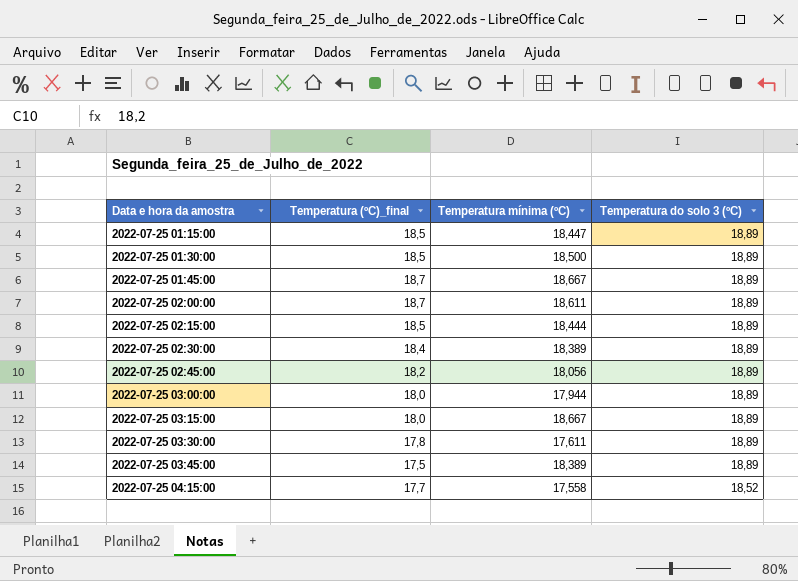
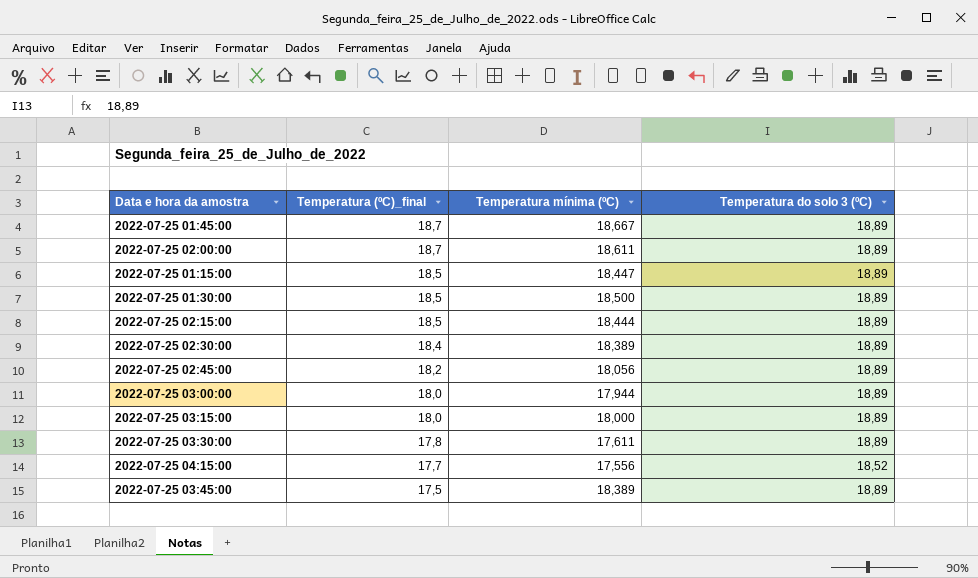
row order: Data e hora da amostra ascending -> Temperatura (ºC)_final descending
2022-07-25 03:15:00 | Temperatura mínima (ºC): 18,667 -> 18,000
2022-07-25 04:15:00 | Temperatura mínima (ºC): 17,558 -> 17,556

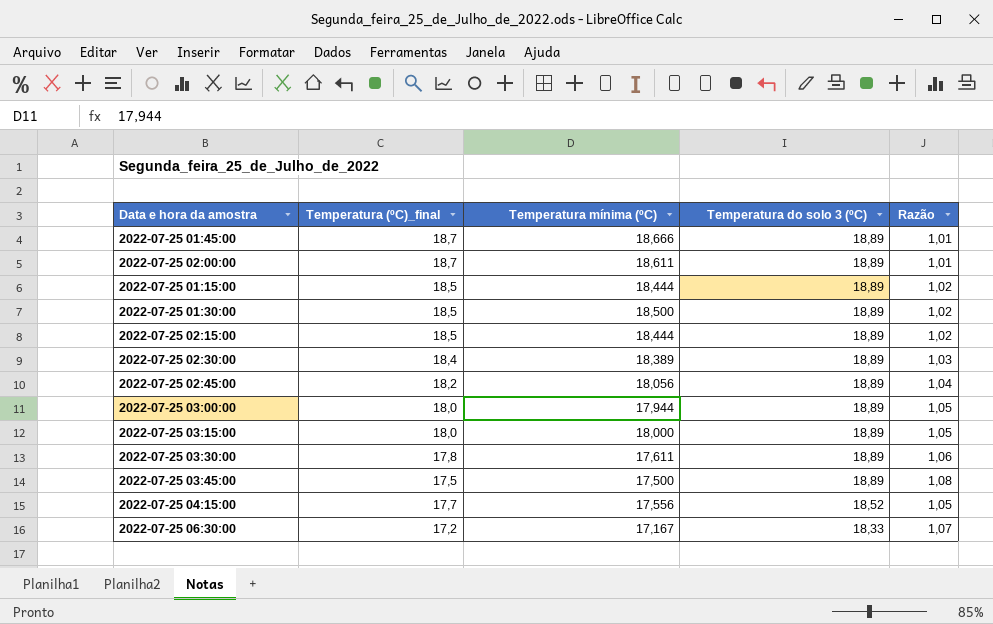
row order: Temperatura (ºC)_final descending -> Temperatura do solo 3 (ºC) descending
column Razão | formula: none -> [Temperatura do solo 3 (ºC)] / [Temperatura (ºC)_final]
2022-07-25 01:45:00 | Temperatura mínima (ºC): 18,667 -> 18,666
2022-07-25 01:15:00 | Temperatura mínima (ºC): 18,447 -> 18,444
2022-07-25 03:45:00 | Temperatura mínima (ºC): 18,389 -> 17,500
row 2022-07-25 06:30:00: none -> 17,2 | 17,167 | 18,33 | 1,07

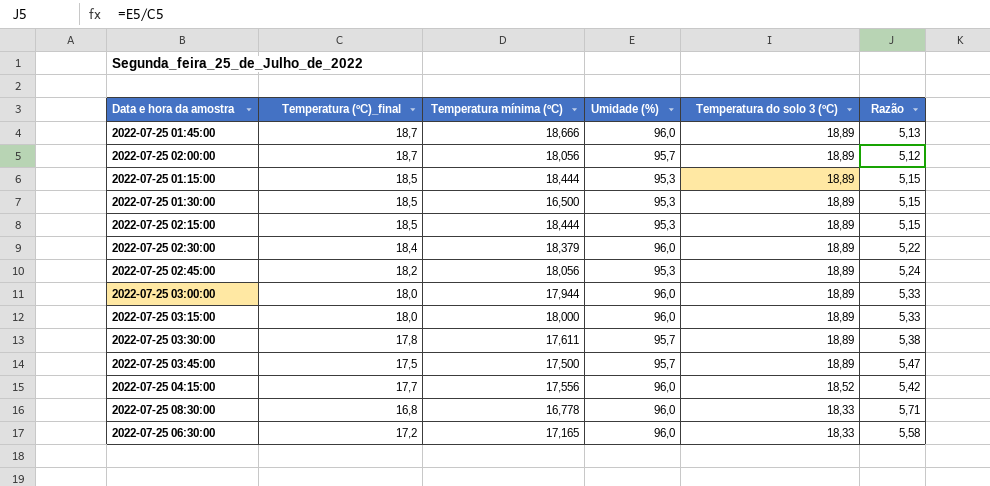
column Umidade (%) | position: none -> 4
column Razão | formula: [Temperatura do solo 3 (ºC)] / [Temperatura (ºC)_final] -> [Umidade (%)] / [Temperatura (ºC)_final]
2022-07-25 02:00:00 | Temperatura mínima (ºC): 18,611 -> 18,056
2022-07-25 01:30:00 | Temperatura mínima (ºC): 18,500 -> 16,500
2022-07-25 02:30:00 | Temperatura mínima (ºC): 18,389 -> 18,379
row 2022-07-25 08:30:00: none -> 16,8 | 16,778 | 96,0 | 18,33 | 5,71
2022-07-25 06:30:00 | Temperatura mínima (ºC): 17,167 -> 17,165

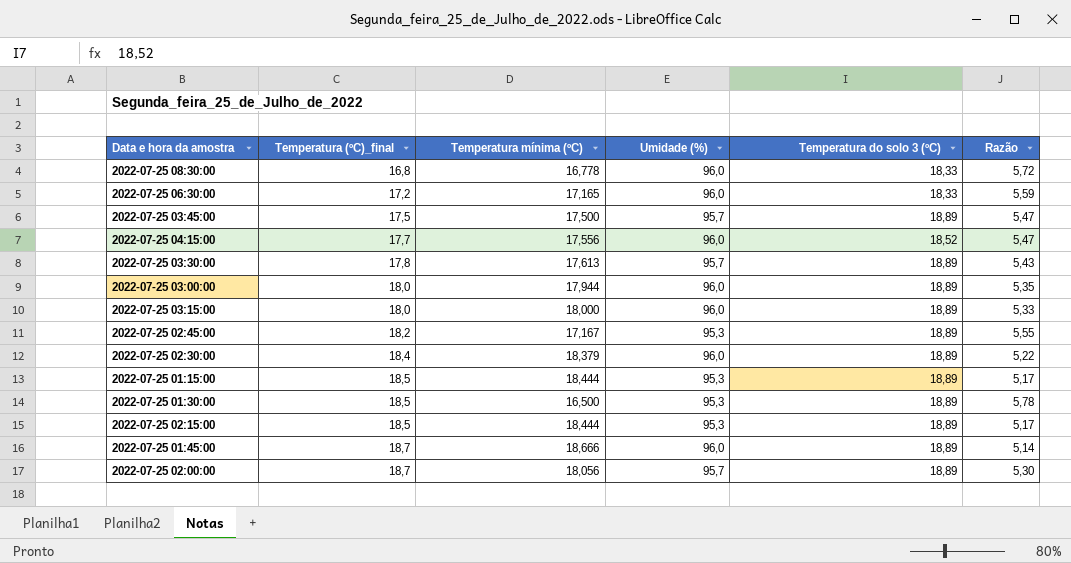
row order: Temperatura do solo 3 (ºC) descending -> Temperatura (ºC)_final ascending
column Razão | formula: [Umidade (%)] / [Temperatura (ºC)_final] -> [Umidade (%)] / [Temperatura mínima (ºC)]
2022-07-25 03:30:00 | Temperatura mínima (ºC): 17,611 -> 17,613
2022-07-25 02:45:00 | Temperatura mínima (ºC): 18,056 -> 17,167

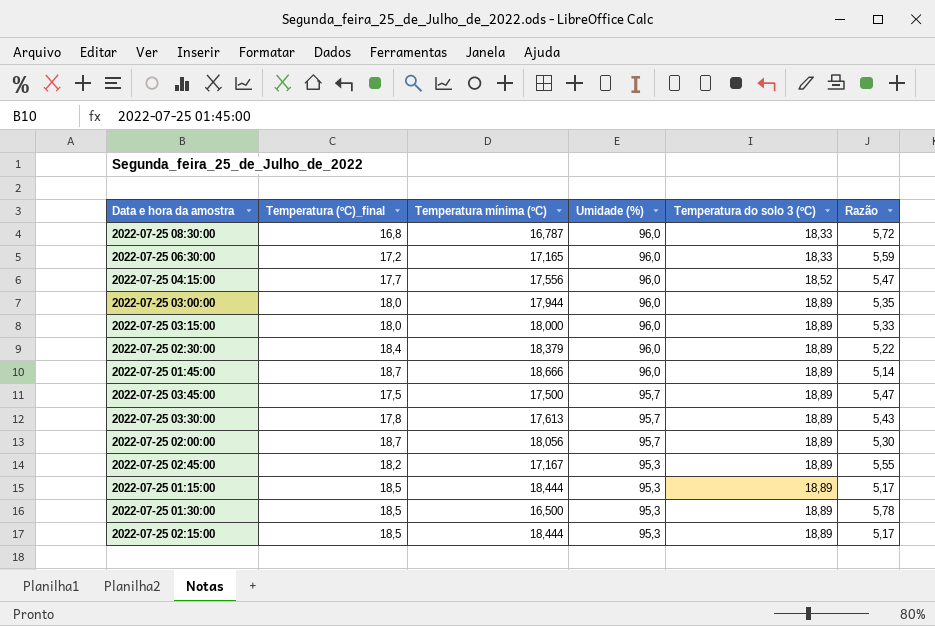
row order: Temperatura (ºC)_final ascending -> Umidade (%) descending
2022-07-25 08:30:00 | Temperatura mínima (ºC): 16,778 -> 16,787

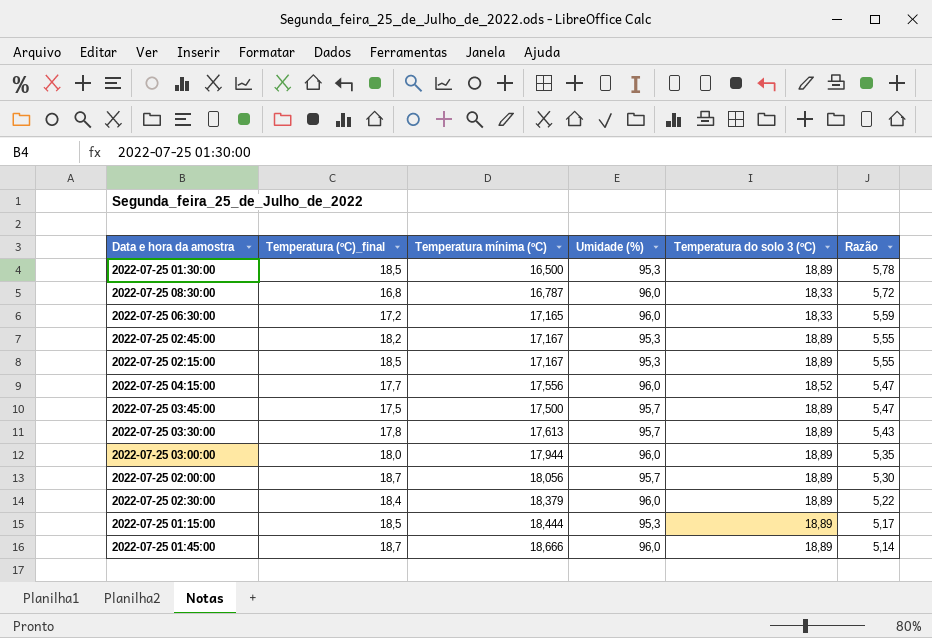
row order: Umidade (%) descending -> Razão descending
row 2022-07-25 03:15:00: 18,0 | 18,000 | 96,0 | 18,89 | 5,33 -> none
2022-07-25 02:15:00 | Temperatura mínima (ºC): 18,444 -> 17,167
2022-07-25 02:15:00 | Razão: 5,17 -> 5,55

